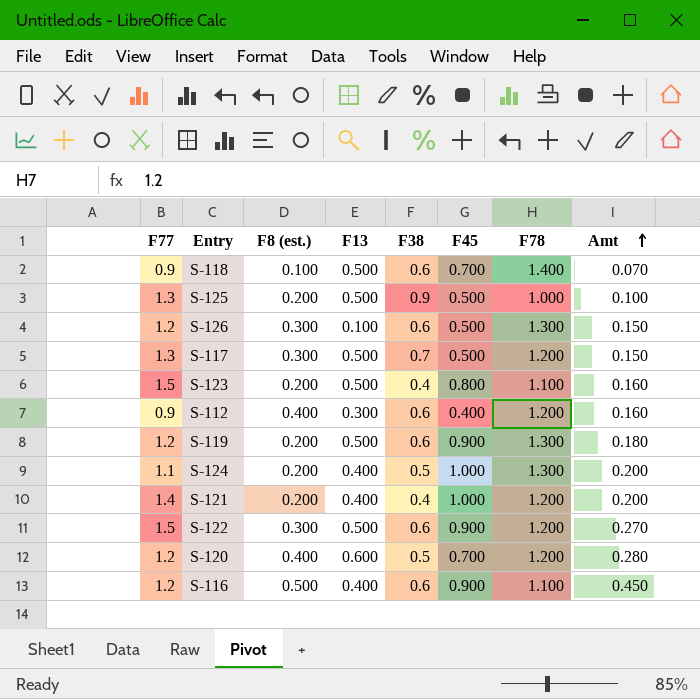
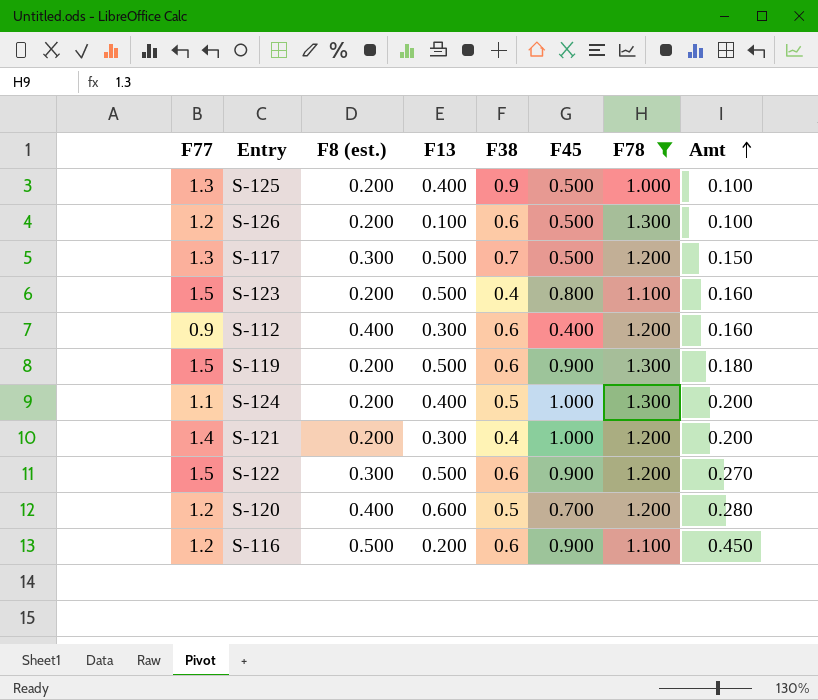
filter: none -> F78 != 1.400
S-125 | F13: 0.500 -> 0.400
S-126 | F8 (est.): 0.300 -> 0.200
S-126 | Amt: 0.150 -> 0.100
S-119 | F77: 1.2 -> 1.5
S-121 | F13: 0.400 -> 0.300
S-116 | F13: 0.400 -> 0.200

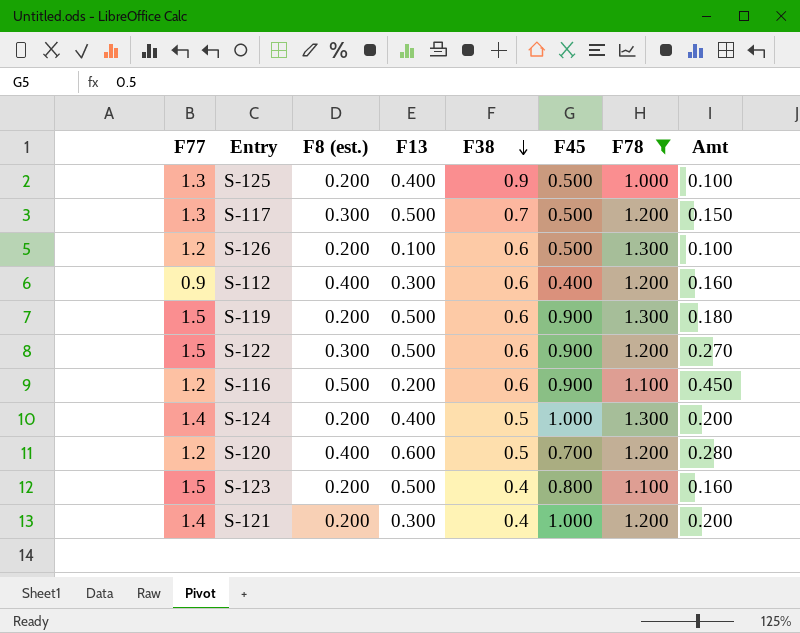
row order: Amt ascending -> F38 descending
S-124 | F77: 1.1 -> 1.4

